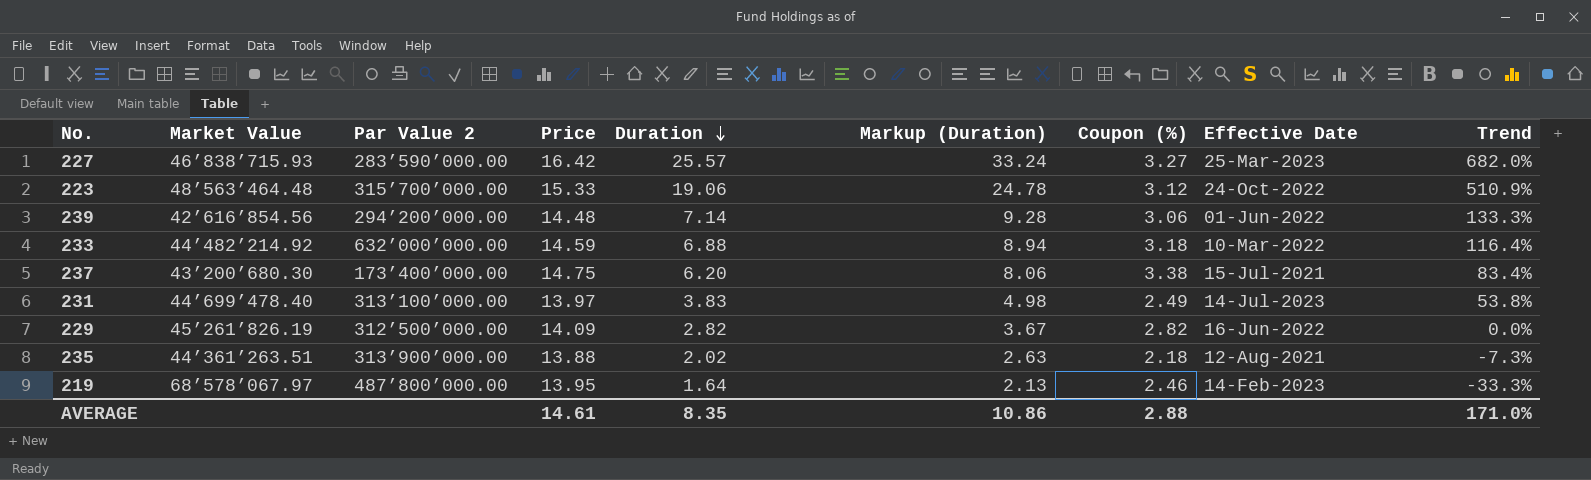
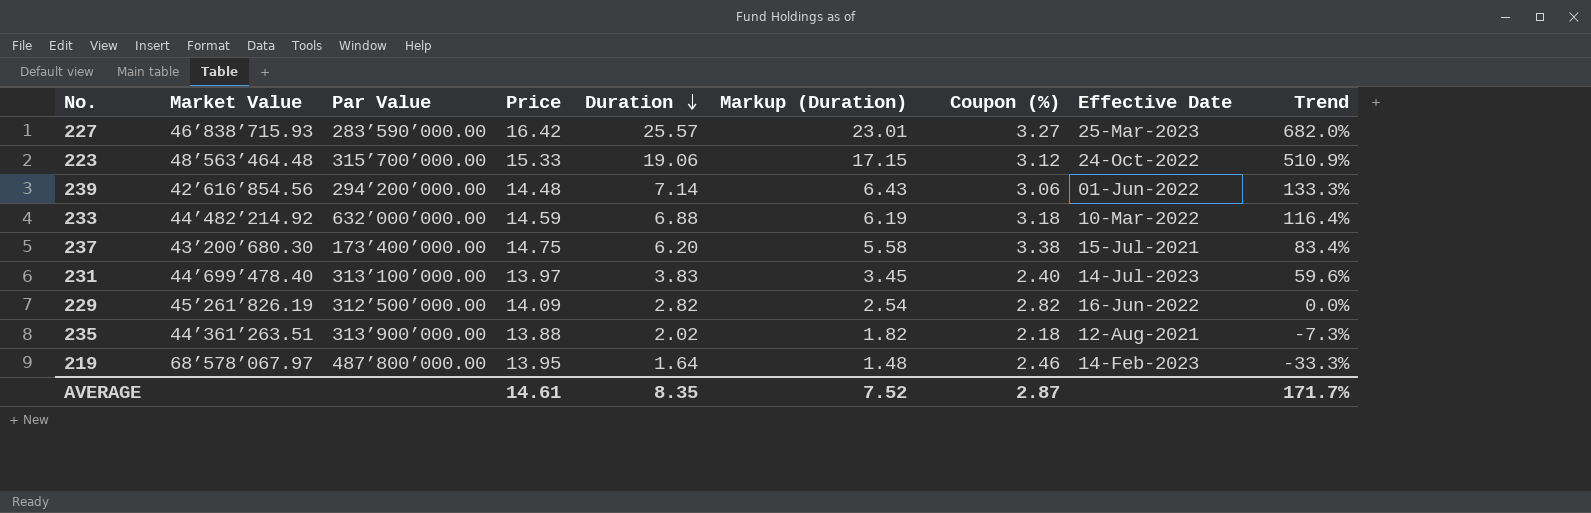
column name: Par Value 2 -> Par Value
column Markup (Duration) | formula: [Duration] * 1.3 -> [Duration] * 0.9
231 | Coupon (%): 2.49 -> 2.40
231 | Trend: 53.8% -> 59.6%
AVERAGE | Markup (Duration): 10.86 -> 7.52
AVERAGE | Coupon (%): 2.88 -> 2.87
AVERAGE | Trend: 171.0% -> 171.7%

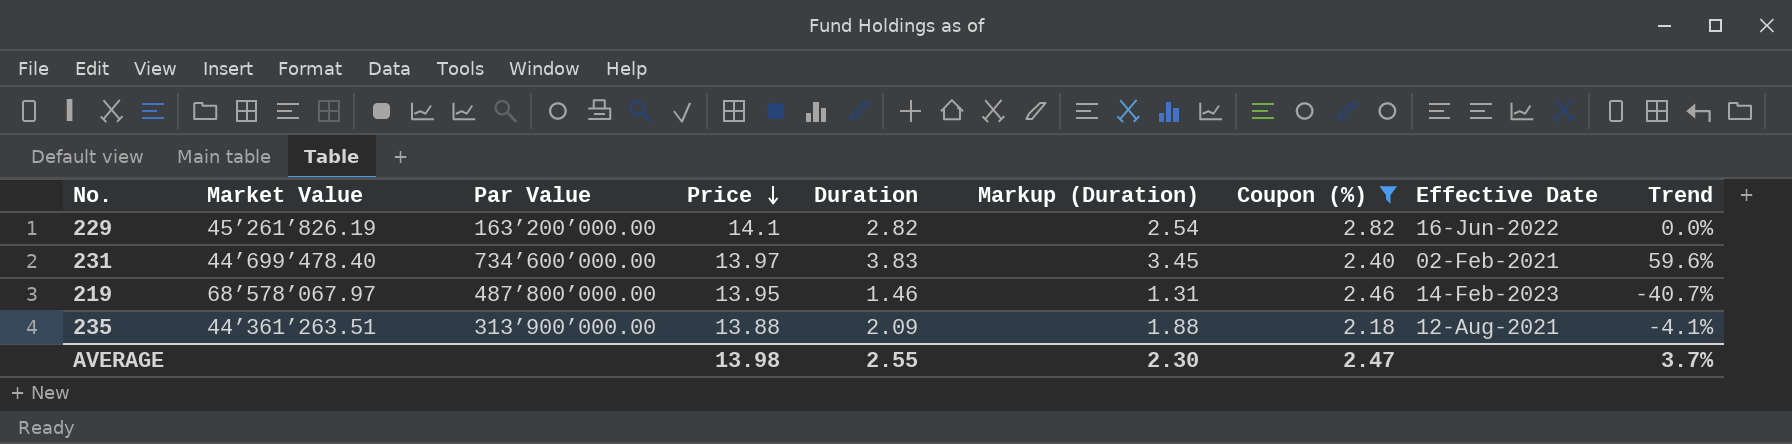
filter: none -> Coupon (%) <= 2.82
row order: Duration descending -> Price descending
229 | Par Value: 312’500’000.00 -> 163’200’000.00
229 | Price: 14.09 -> 14.1
231 | Par Value: 313’100’000.00 -> 734’600’000.00
231 | Effective Date: 14-Jul-2023 -> 02-Feb-2021
219 | Duration: 1.64 -> 1.46
219 | Markup (Duration): 1.48 -> 1.31
219 | Trend: -33.3% -> -40.7%
235 | Duration: 2.02 -> 2.09
235 | Markup (Duration): 1.82 -> 1.88
235 | Trend: -7.3% -> -4.1%
AVERAGE | Price: 14.61 -> 13.98
AVERAGE | Duration: 8.35 -> 2.55
AVERAGE | Markup (Duration): 7.52 -> 2.30
AVERAGE | Coupon (%): 2.87 -> 2.47
AVERAGE | Trend: 171.7% -> 3.7%

